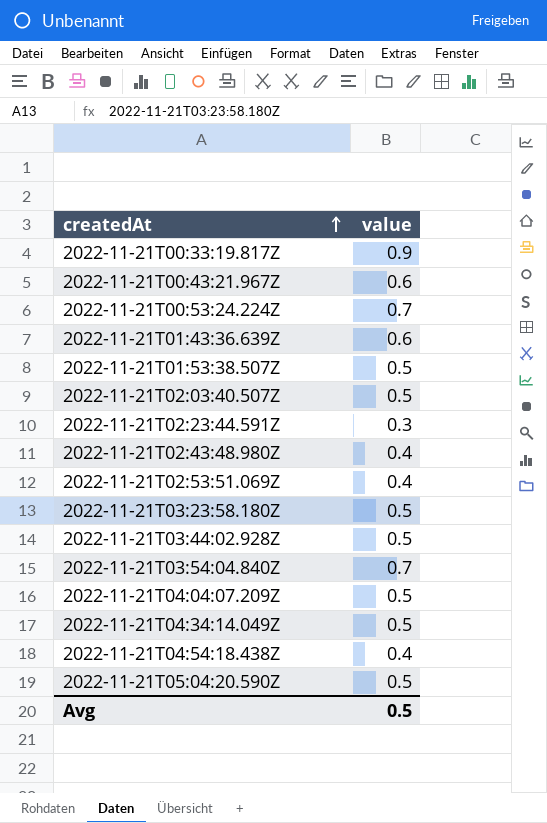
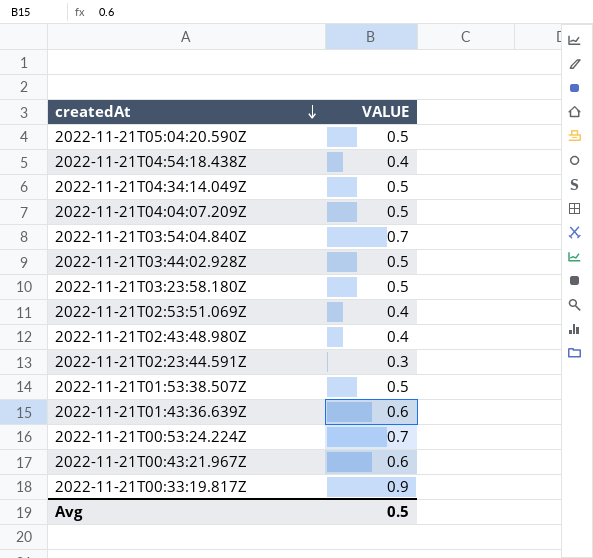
row order: createdAt ascending -> createdAt descending
column name: value -> VALUE
row 2022-11-21T02:03:40.507Z: 0.5 -> none

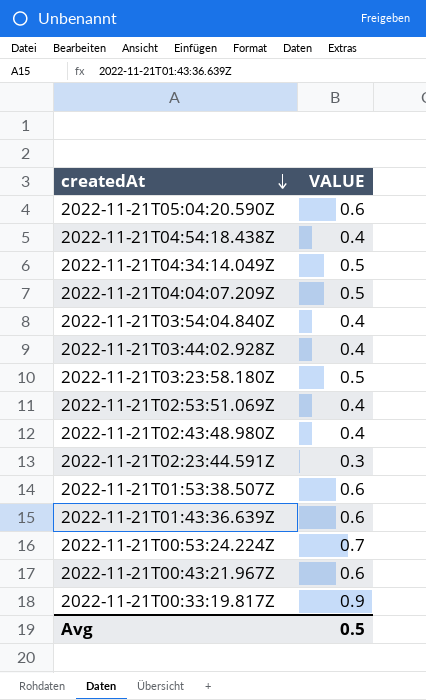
2022-11-21T05:04:20.590Z | VALUE: 0.5 -> 0.6
2022-11-21T03:54:04.840Z | VALUE: 0.7 -> 0.4
2022-11-21T03:44:02.928Z | VALUE: 0.5 -> 0.4
2022-11-21T01:53:38.507Z | VALUE: 0.5 -> 0.6

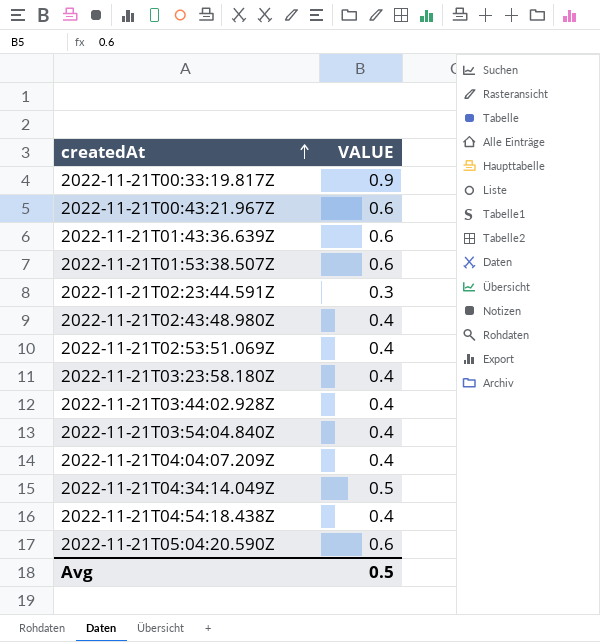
row order: createdAt descending -> createdAt ascending
row 2022-11-21T00:53:24.224Z: 0.7 -> none
2022-11-21T03:23:58.180Z | VALUE: 0.5 -> 0.4
2022-11-21T04:04:07.209Z | VALUE: 0.5 -> 0.4

